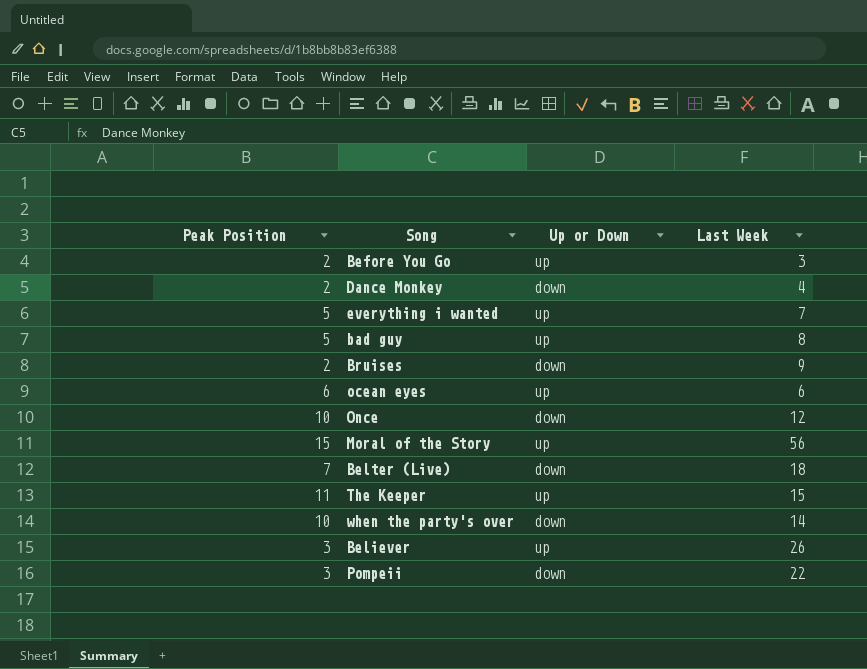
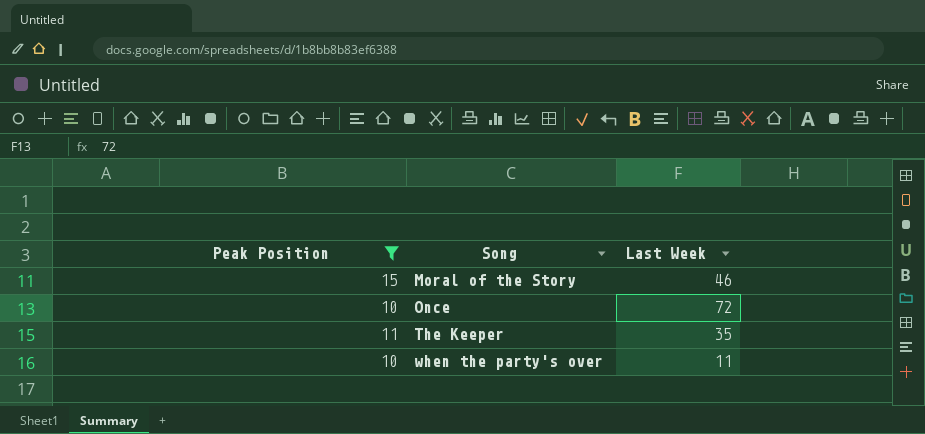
filter: none -> Peak Position >= 10
row order: none -> Song ascending
column Up or Down | position: 3 -> none
Moral of the Story | Last Week: 56 -> 46
Once | Last Week: 12 -> 72
The Keeper | Last Week: 15 -> 35
when the party's over | Last Week: 14 -> 11

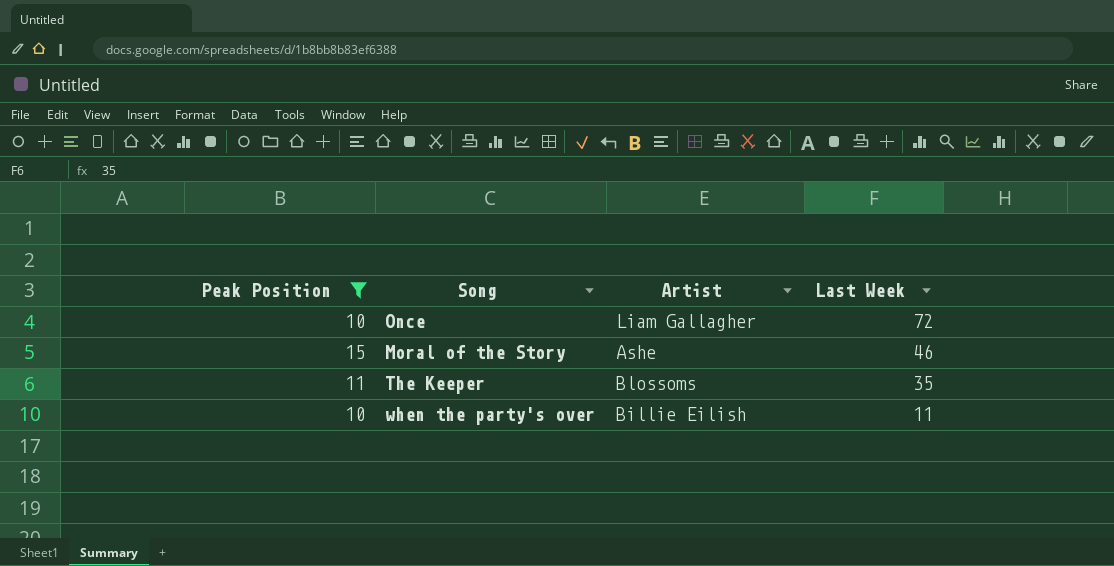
row order: Song ascending -> Last Week descending
column Artist | position: none -> 3

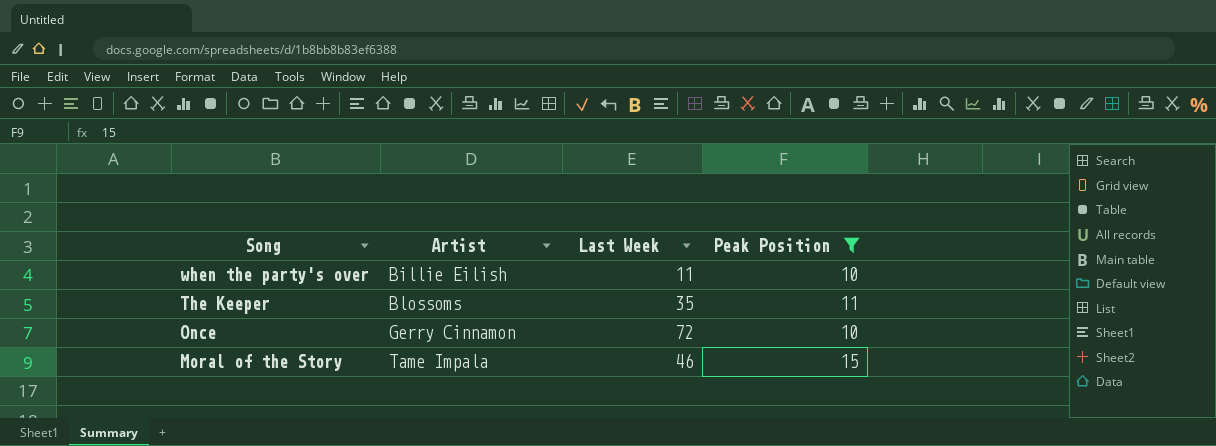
row order: Last Week descending -> Song descending
column Peak Position | position: 1 -> 4
Once | Artist: Liam Gallagher -> Gerry Cinnamon
Moral of the Story | Artist: Ashe -> Tame Impala

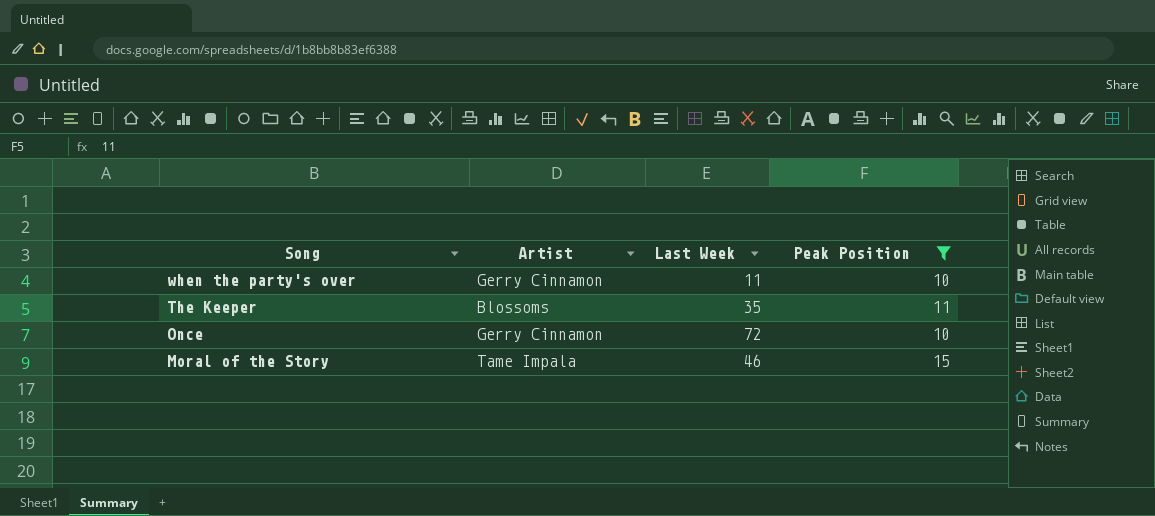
when the party's over | Artist: Billie Eilish -> Gerry Cinnamon

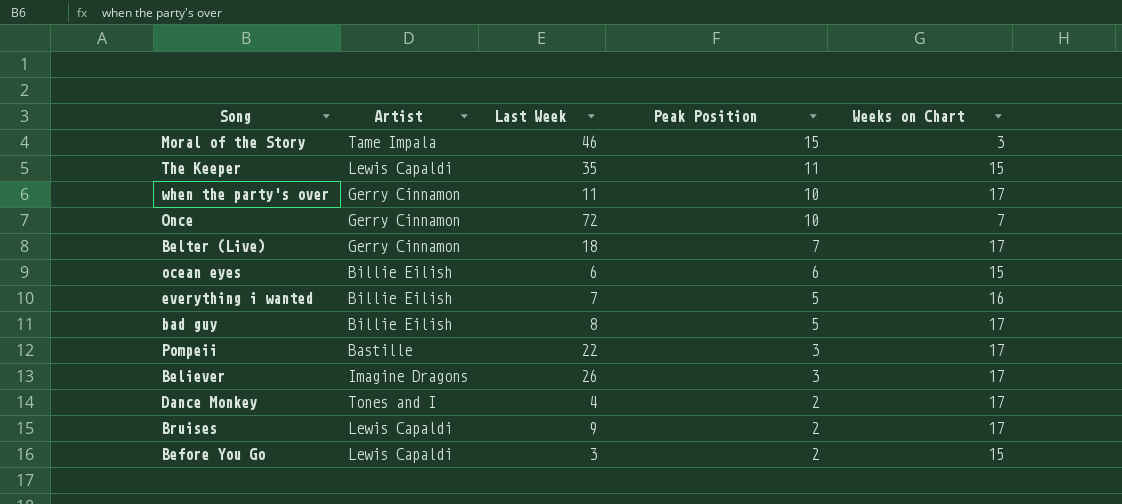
filter: Peak Position >= 10 -> none
row order: Song descending -> Peak Position descending
column Weeks on Chart | position: none -> 5
The Keeper | Artist: Blossoms -> Lewis Capaldi

